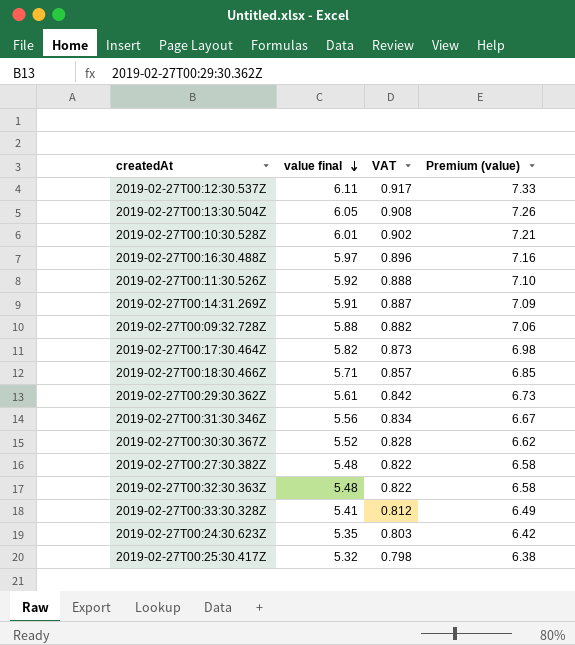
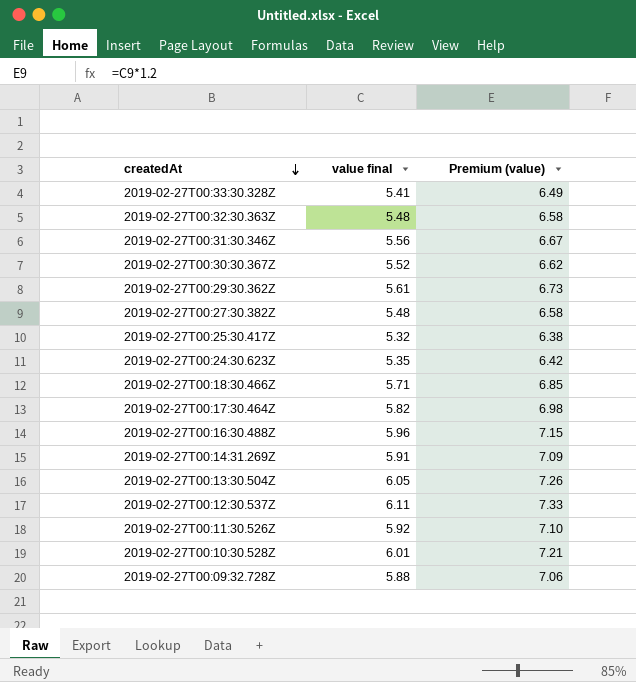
row order: value final descending -> createdAt descending
column VAT | formula: [value final] * 0.15 -> none
2019-02-27T00:16:30.488Z | value final: 5.97 -> 5.96
2019-02-27T00:16:30.488Z | Premium (value): 7.16 -> 7.15

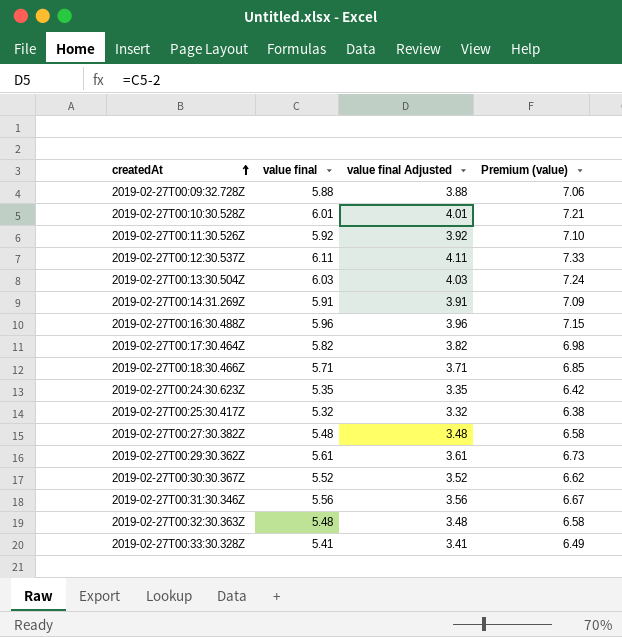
row order: createdAt descending -> createdAt ascending
column value final Adjusted | formula: none -> [value final] - 2
2019-02-27T00:13:30.504Z | value final: 6.05 -> 6.03
2019-02-27T00:13:30.504Z | Premium (value): 7.26 -> 7.24

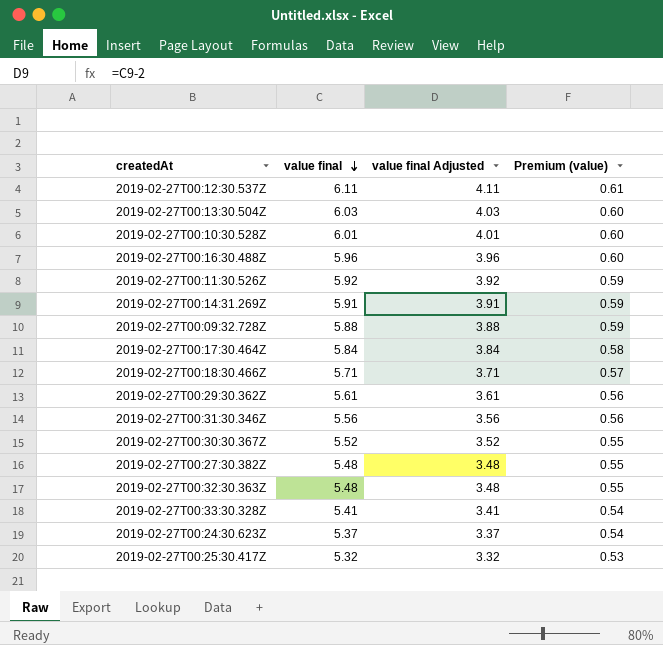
row order: createdAt ascending -> value final descending
column Premium (value) | formula: [value final] * 1.2 -> [value final] * 0.1
2019-02-27T00:17:30.464Z | value final: 5.82 -> 5.84
2019-02-27T00:17:30.464Z | value final Adjusted: 3.82 -> 3.84
2019-02-27T00:24:30.623Z | value final: 5.35 -> 5.37
2019-02-27T00:24:30.623Z | value final Adjusted: 3.35 -> 3.37

